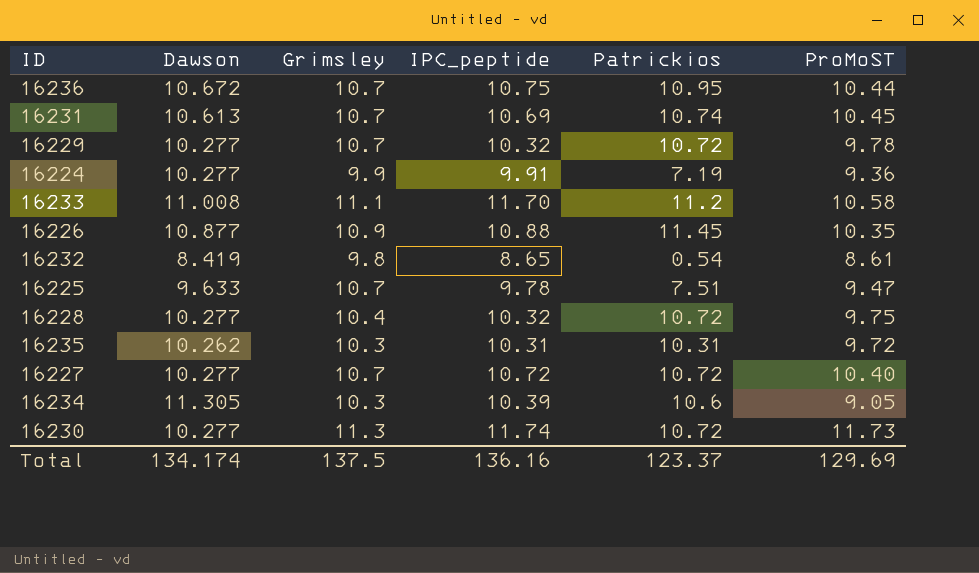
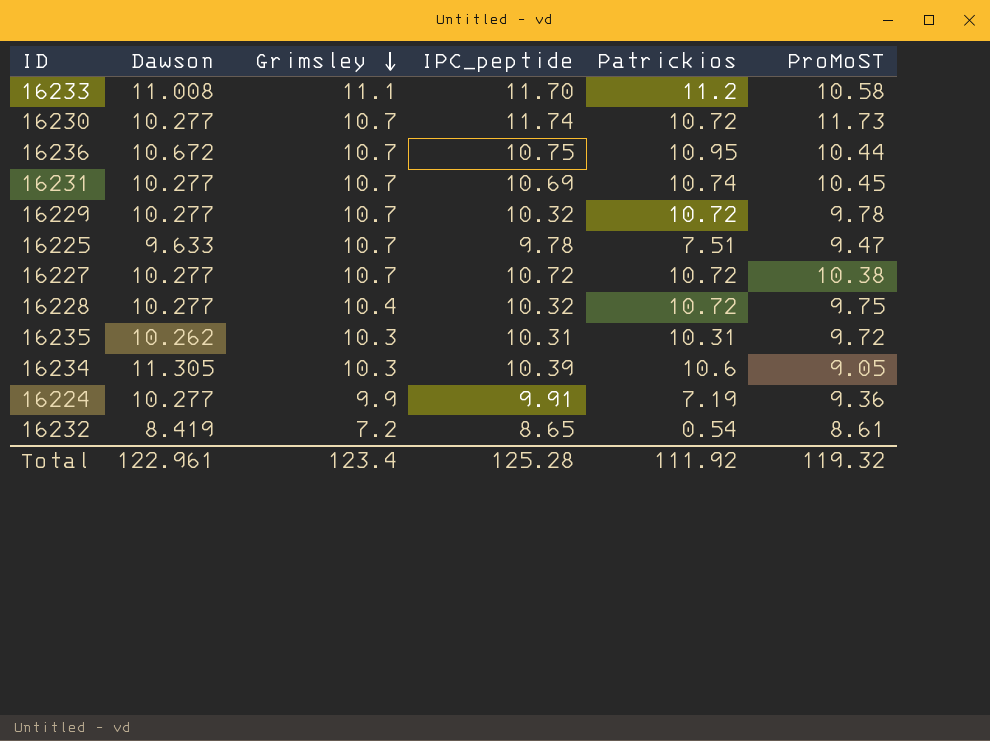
row order: none -> Grimsley descending
row 16226: 10.877 | 10.9 | 10.88 | 11.45 | 10.35 -> none
16230 | Grimsley: 11.3 -> 10.7
16231 | Dawson: 10.613 -> 10.277
16227 | ProMoST: 10.40 -> 10.38
16232 | Grimsley: 9.8 -> 7.2
Total | Dawson: 134.174 -> 122.961
Total | Grimsley: 137.5 -> 123.4
Total | IPC_peptide: 136.16 -> 125.28
Total | Patrickios: 123.37 -> 111.92
Total | ProMoST: 129.69 -> 119.32

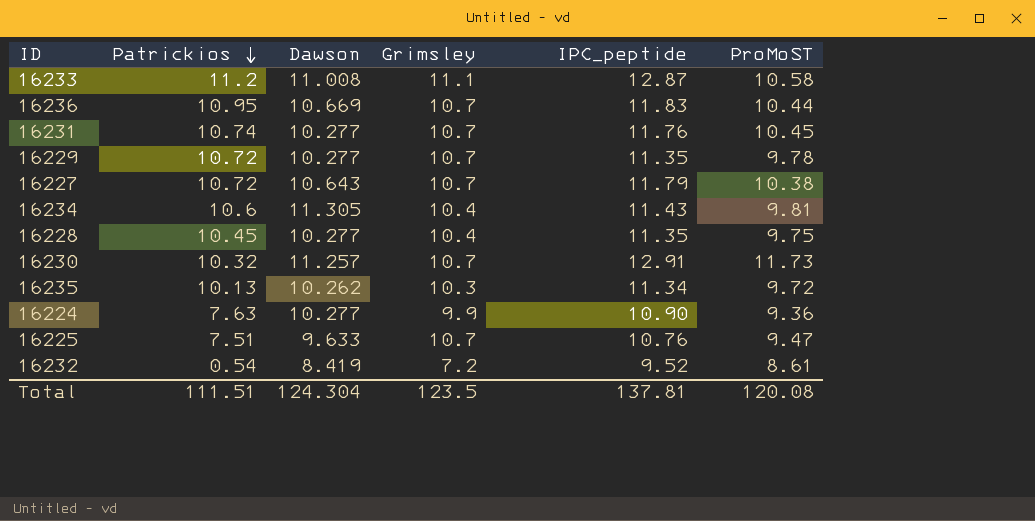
row order: Grimsley descending -> Patrickios descending
column Patrickios | position: 5 -> 2
16233 | IPC_peptide: 11.70 -> 12.87
16236 | Dawson: 10.672 -> 10.669
16236 | IPC_peptide: 10.75 -> 11.83
16231 | IPC_peptide: 10.69 -> 11.76
16229 | IPC_peptide: 10.32 -> 11.35
16227 | Dawson: 10.277 -> 10.643
16227 | IPC_peptide: 10.72 -> 11.79
16234 | Grimsley: 10.3 -> 10.4
16234 | IPC_peptide: 10.39 -> 11.43
16234 | ProMoST: 9.05 -> 9.81
16228 | Patrickios: 10.72 -> 10.45
16228 | IPC_peptide: 10.32 -> 11.35
16230 | Patrickios: 10.72 -> 10.32
16230 | Dawson: 10.277 -> 11.257
16230 | IPC_peptide: 11.74 -> 12.91
16235 | Patrickios: 10.31 -> 10.13
16235 | IPC_peptide: 10.31 -> 11.34
16224 | Patrickios: 7.19 -> 7.63
16224 | IPC_peptide: 9.91 -> 10.90
16225 | IPC_peptide: 9.78 -> 10.76
16232 | IPC_peptide: 8.65 -> 9.52
Total | Patrickios: 111.92 -> 111.51
Total | Dawson: 122.961 -> 124.304
Total | Grimsley: 123.4 -> 123.5
Total | IPC_peptide: 125.28 -> 137.81
Total | ProMoST: 119.32 -> 120.08

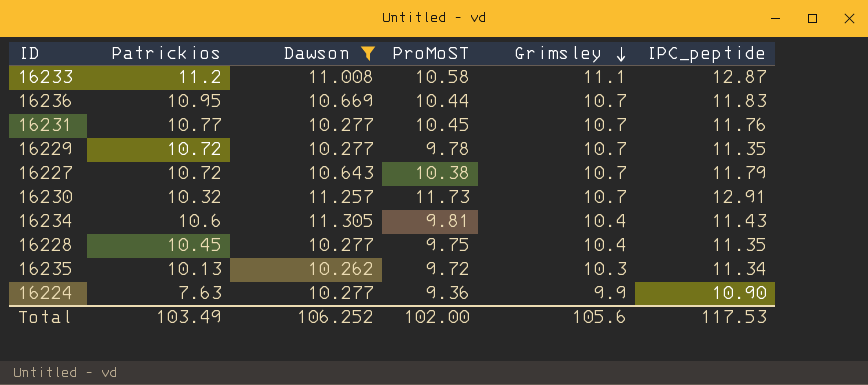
filter: none -> Dawson >= 10.262
row order: Patrickios descending -> Grimsley descending
column ProMoST | position: 6 -> 4
16231 | Patrickios: 10.74 -> 10.77
Total | Patrickios: 111.51 -> 103.49
Total | Dawson: 124.304 -> 106.252
Total | ProMoST: 120.08 -> 102.00
Total | Grimsley: 123.5 -> 105.6
Total | IPC_peptide: 137.81 -> 117.53

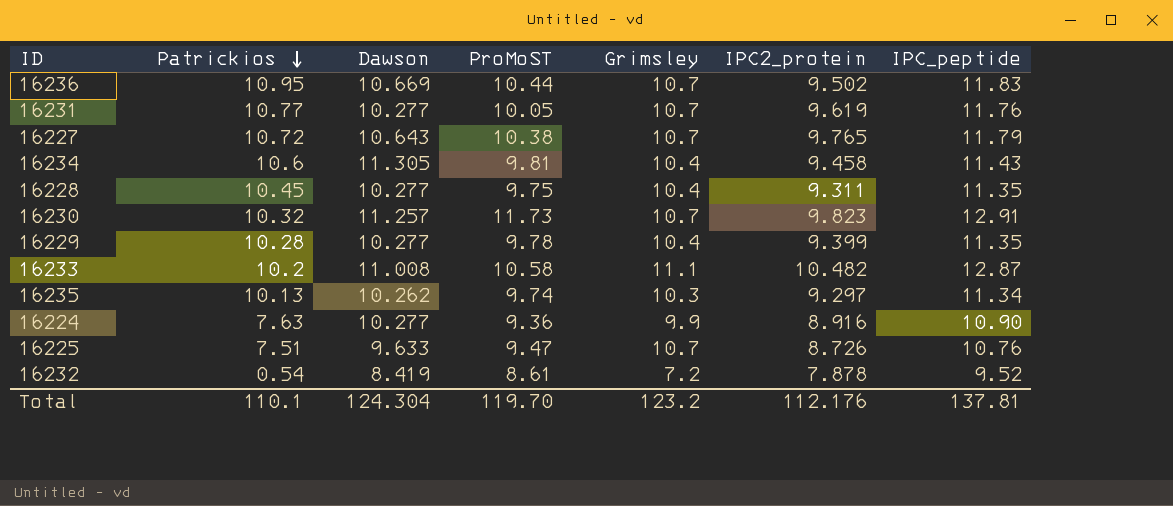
filter: Dawson >= 10.262 -> none
row order: Grimsley descending -> Patrickios descending
column IPC2_protein | position: none -> 6
16231 | ProMoST: 10.45 -> 10.05
16229 | Patrickios: 10.72 -> 10.28
16229 | Grimsley: 10.7 -> 10.4
16233 | Patrickios: 11.2 -> 10.2
16235 | ProMoST: 9.72 -> 9.74
Total | Patrickios: 103.49 -> 110.1
Total | Dawson: 106.252 -> 124.304
Total | ProMoST: 102.00 -> 119.70
Total | Grimsley: 105.6 -> 123.2
Total | IPC_peptide: 117.53 -> 137.81

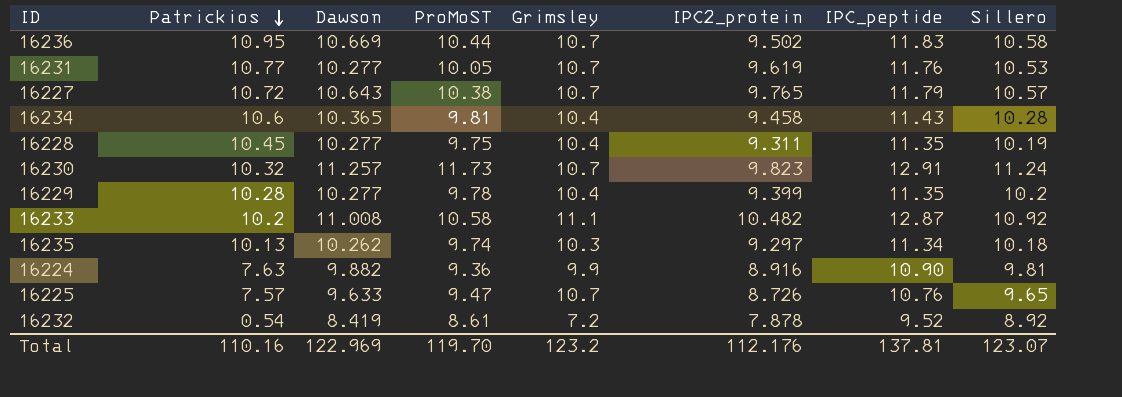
column Sillero | position: none -> 8
16234 | Dawson: 11.305 -> 10.365
16224 | Dawson: 10.277 -> 9.882
16225 | Patrickios: 7.51 -> 7.57
Total | Patrickios: 110.1 -> 110.16
Total | Dawson: 124.304 -> 122.969

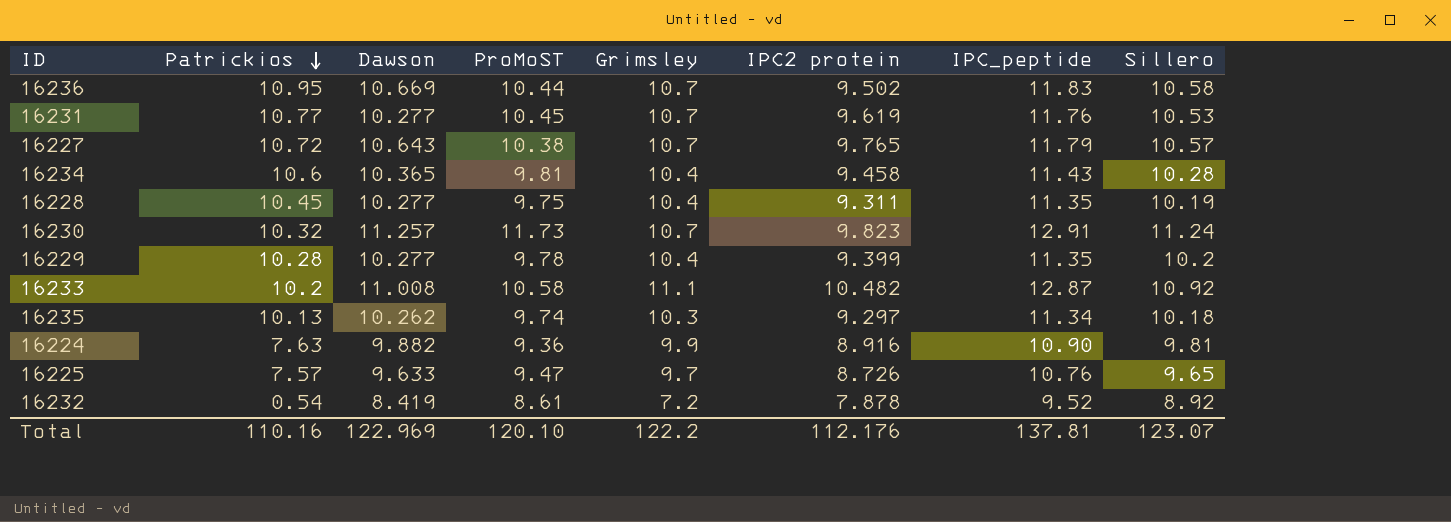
column name: IPC2_protein -> IPC2 protein
16231 | ProMoST: 10.05 -> 10.45
16225 | Grimsley: 10.7 -> 9.7
Total | ProMoST: 119.70 -> 120.10
Total | Grimsley: 123.2 -> 122.2

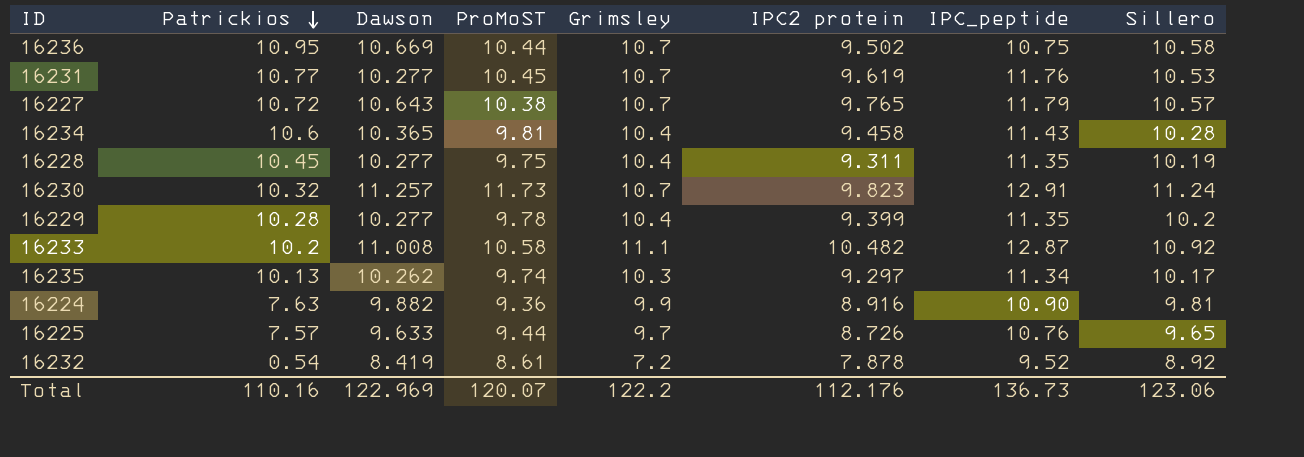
16236 | IPC_peptide: 11.83 -> 10.75
16235 | Sillero: 10.18 -> 10.17
16225 | ProMoST: 9.47 -> 9.44
Total | ProMoST: 120.10 -> 120.07
Total | IPC_peptide: 137.81 -> 136.73
Total | Sillero: 123.07 -> 123.06

